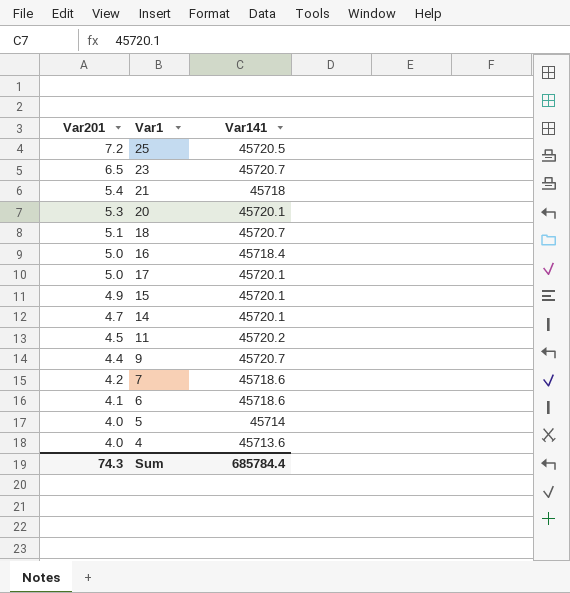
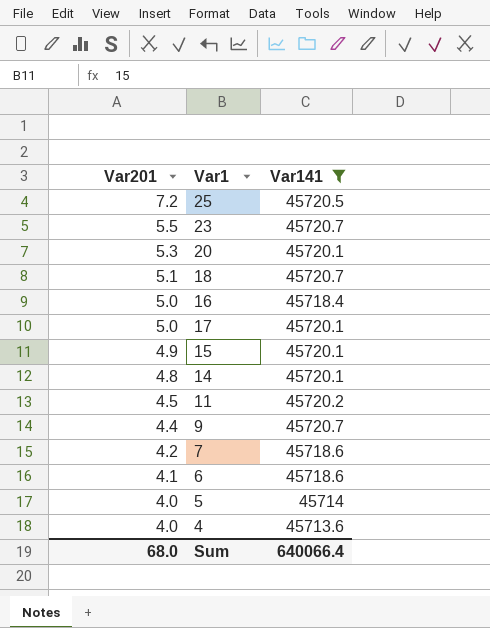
filter: none -> Var141 != 45718
23 | Var201: 6.5 -> 5.5
14 | Var201: 4.7 -> 4.8
Sum | Var201: 74.3 -> 68.0
Sum | Var141: 685784.4 -> 640066.4

